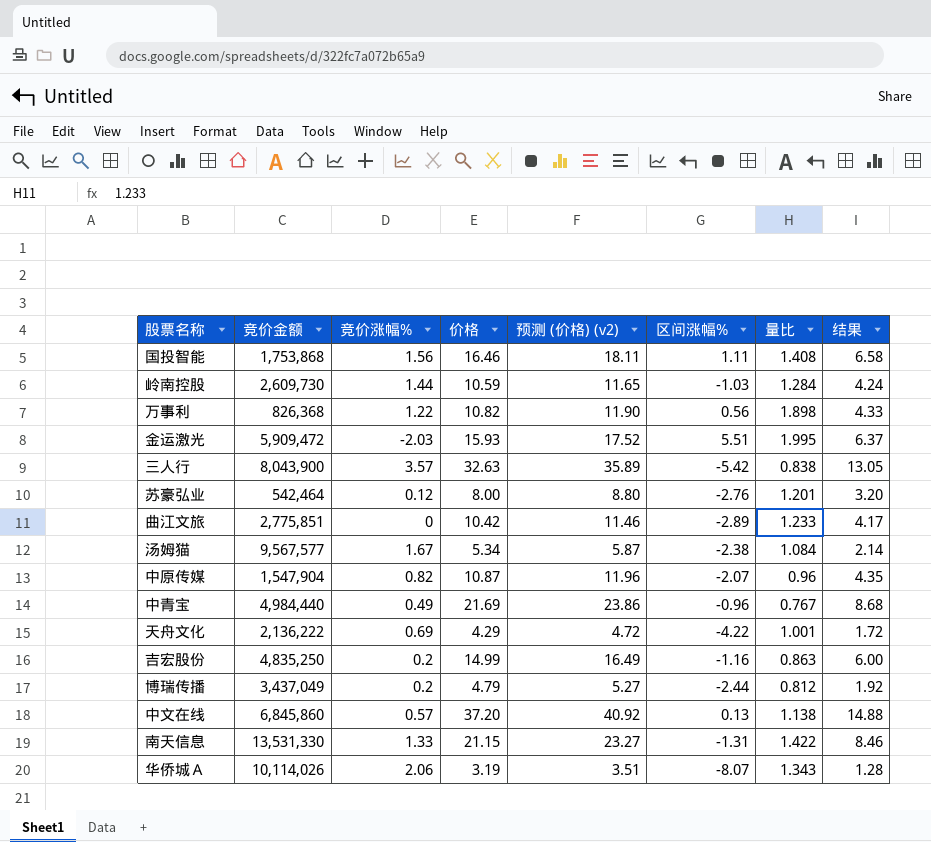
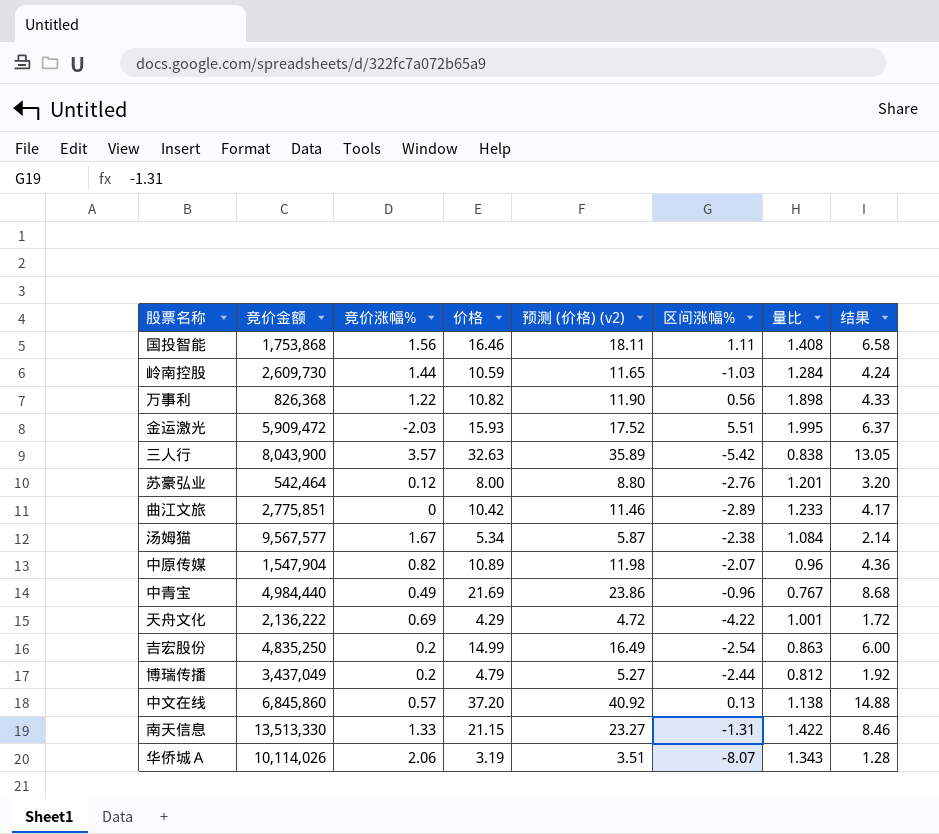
中原传媒 | 价格: 10.87 -> 10.89
中原传媒 | 预测 (价格) (v2): 11.96 -> 11.98
中原传媒 | 结果: 4.35 -> 4.36
吉宏股份 | 区间涨幅%: -1.16 -> -2.54
南天信息 | 竞价金额: 13,531,330 -> 13,513,330

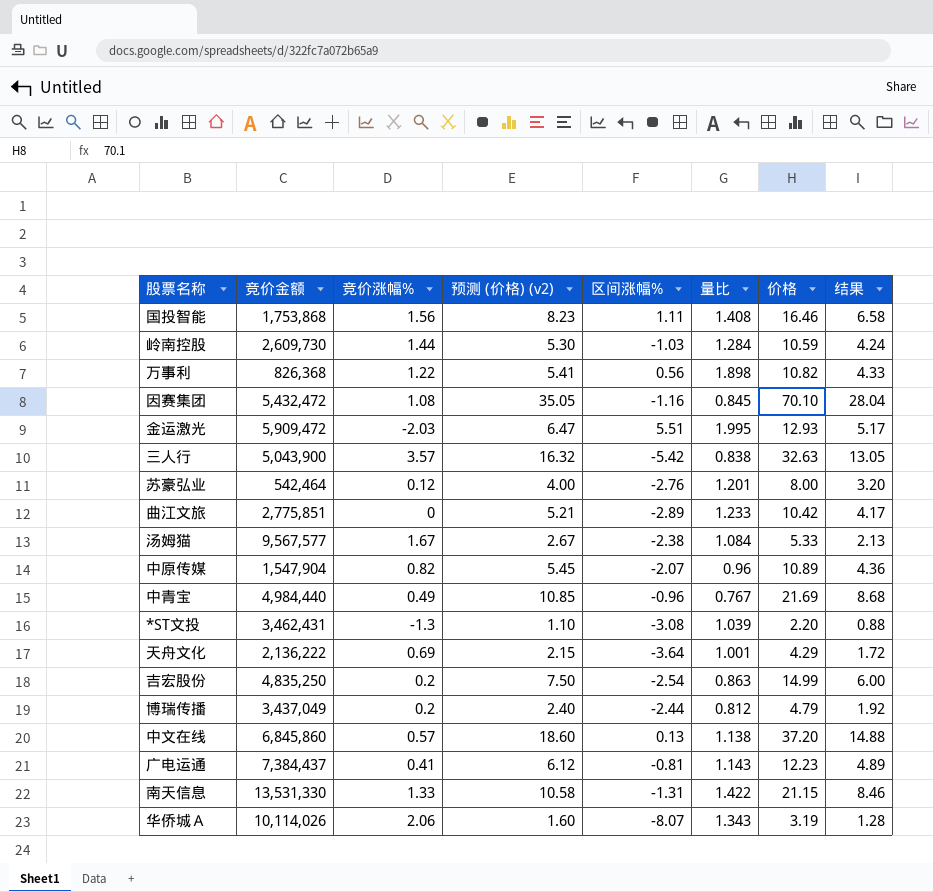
column 预测 (价格) (v2) | formula: [价格] * 1.1 -> [价格] * 0.5
column 价格 | position: 4 -> 7
row 因赛集团: none -> 5,432,472 | 1.08 | 35.05 | -1.16 | 0.845 | 70.10 | 28.04
金运激光 | 价格: 15.93 -> 12.93
金运激光 | 结果: 6.37 -> 5.17
三人行 | 竞价金额: 8,043,900 -> 5,043,900
汤姆猫 | 价格: 5.34 -> 5.33
汤姆猫 | 结果: 2.14 -> 2.13
row *ST文投: none -> 3,462,431 | -1.3 | 1.10 | -3.08 | 1.039 | 2.20 | 0.88
天舟文化 | 区间涨幅%: -4.22 -> -3.64
row 广电运通: none -> 7,384,437 | 0.41 | 6.12 | -0.81 | 1.143 | 12.23 | 4.89
南天信息 | 竞价金额: 13,513,330 -> 13,531,330

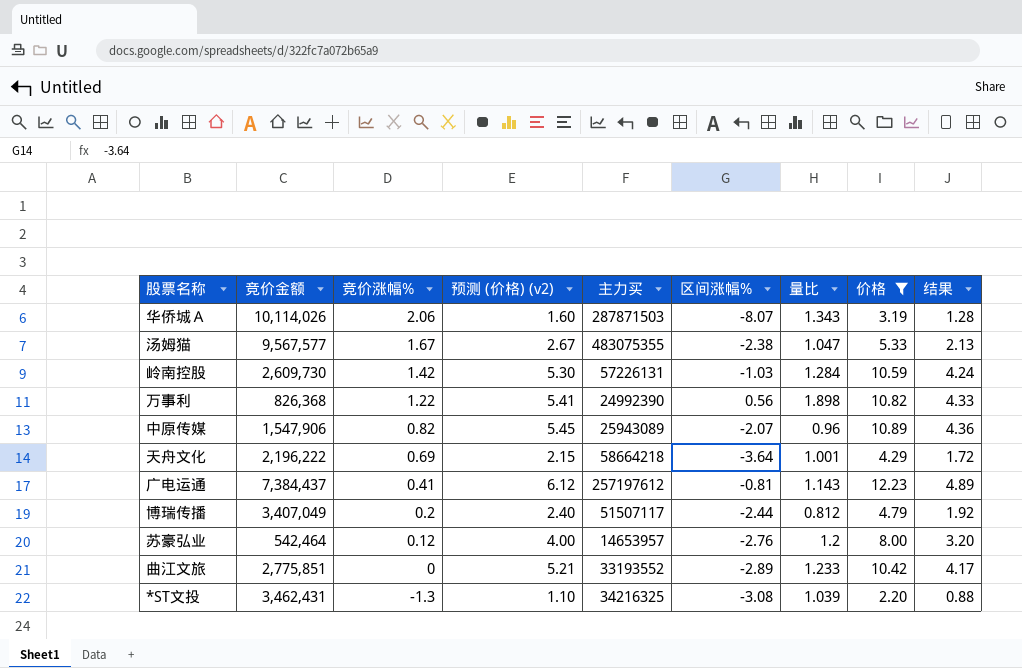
filter: none -> 价格 <= 12.23
row order: none -> 竞价涨幅% descending
column 主力买 | position: none -> 5
汤姆猫 | 量比: 1.084 -> 1.047
岭南控股 | 竞价涨幅%: 1.44 -> 1.42
中原传媒 | 竞价金额: 1,547,904 -> 1,547,906
天舟文化 | 竞价金额: 2,136,222 -> 2,196,222
博瑞传播 | 竞价金额: 3,437,049 -> 3,407,049
苏豪弘业 | 量比: 1.201 -> 1.2

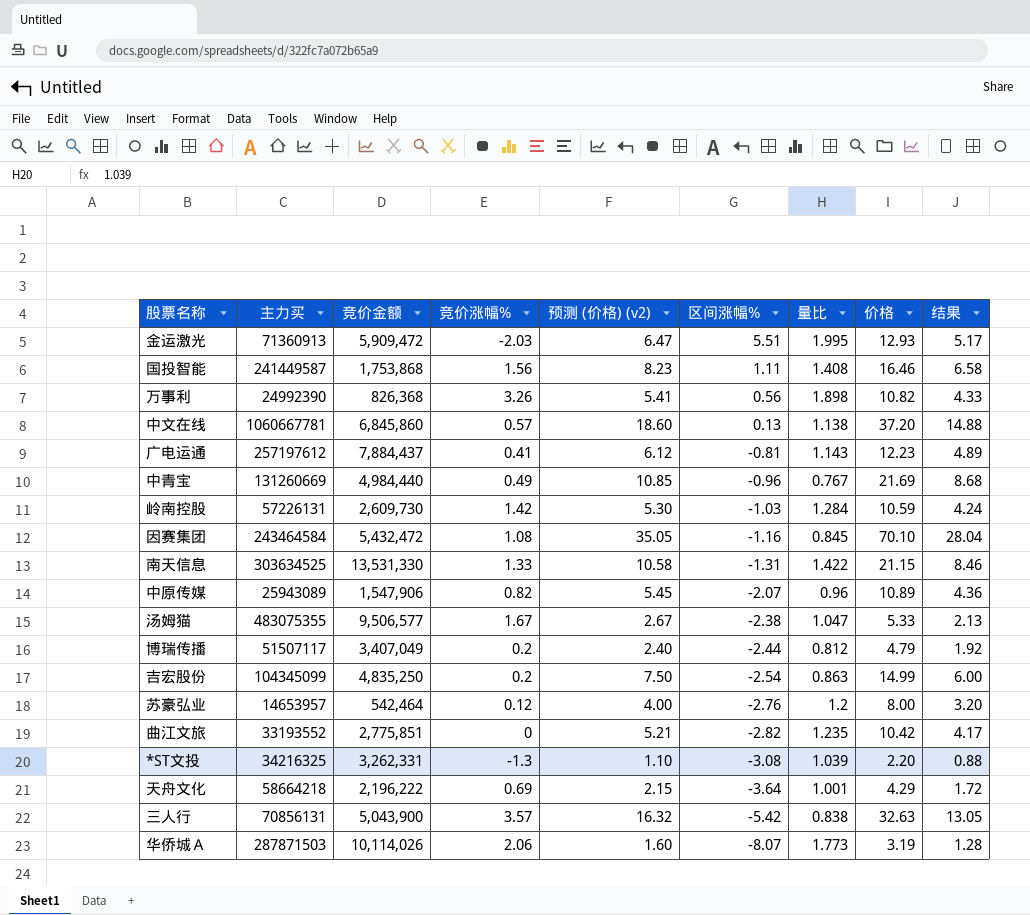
filter: 价格 <= 12.23 -> none
row order: 竞价涨幅% descending -> 区间涨幅% descending
column 主力买 | position: 5 -> 2
万事利 | 竞价涨幅%: 1.22 -> 3.26
广电运通 | 竞价金额: 7,384,437 -> 7,884,437
汤姆猫 | 竞价金额: 9,567,577 -> 9,506,577
曲江文旅 | 区间涨幅%: -2.89 -> -2.82
曲江文旅 | 量比: 1.233 -> 1.235
*ST文投 | 竞价金额: 3,462,431 -> 3,262,331
华侨城Ａ | 量比: 1.343 -> 1.773

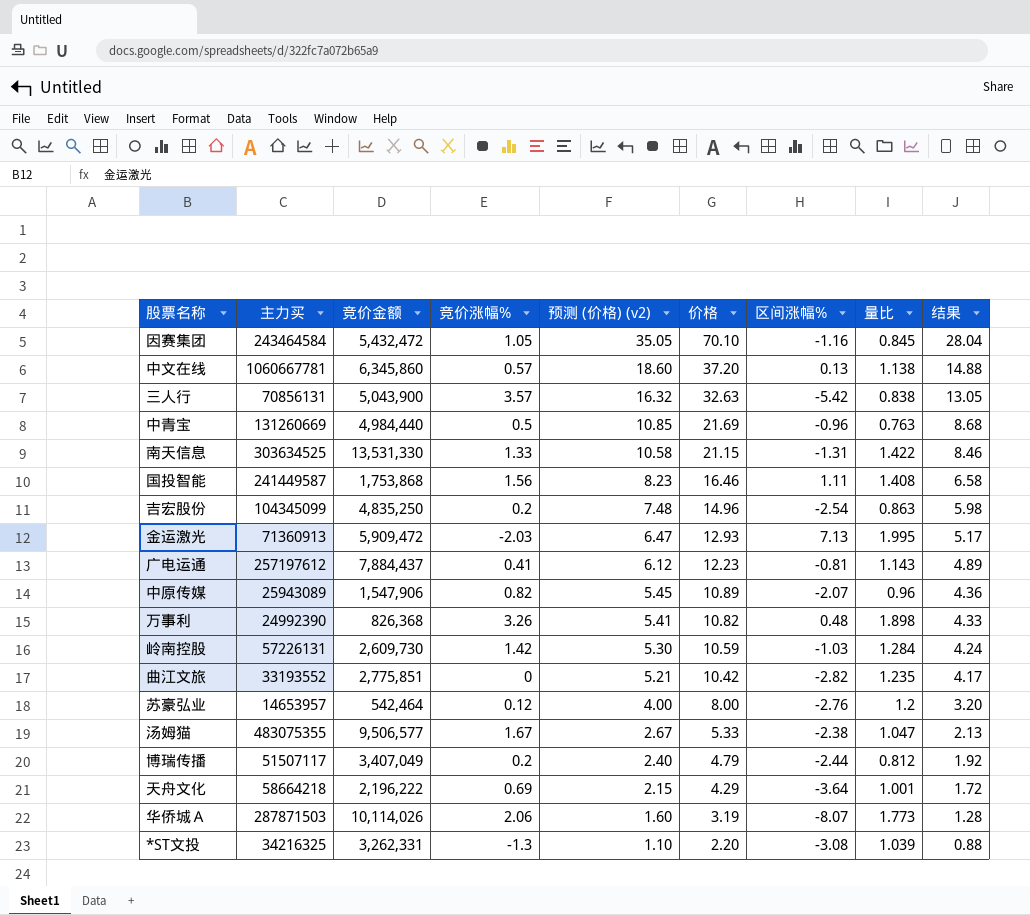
row order: 区间涨幅% descending -> 预测 (价格) (v2) descending
column 价格 | position: 8 -> 6
因赛集团 | 竞价涨幅%: 1.08 -> 1.05
中文在线 | 竞价金额: 6,845,860 -> 6,345,860
中青宝 | 竞价涨幅%: 0.49 -> 0.5
中青宝 | 量比: 0.767 -> 0.763
吉宏股份 | 预测 (价格) (v2): 7.50 -> 7.48
吉宏股份 | 价格: 14.99 -> 14.96
吉宏股份 | 结果: 6.00 -> 5.98
金运激光 | 区间涨幅%: 5.51 -> 7.13
万事利 | 区间涨幅%: 0.56 -> 0.48

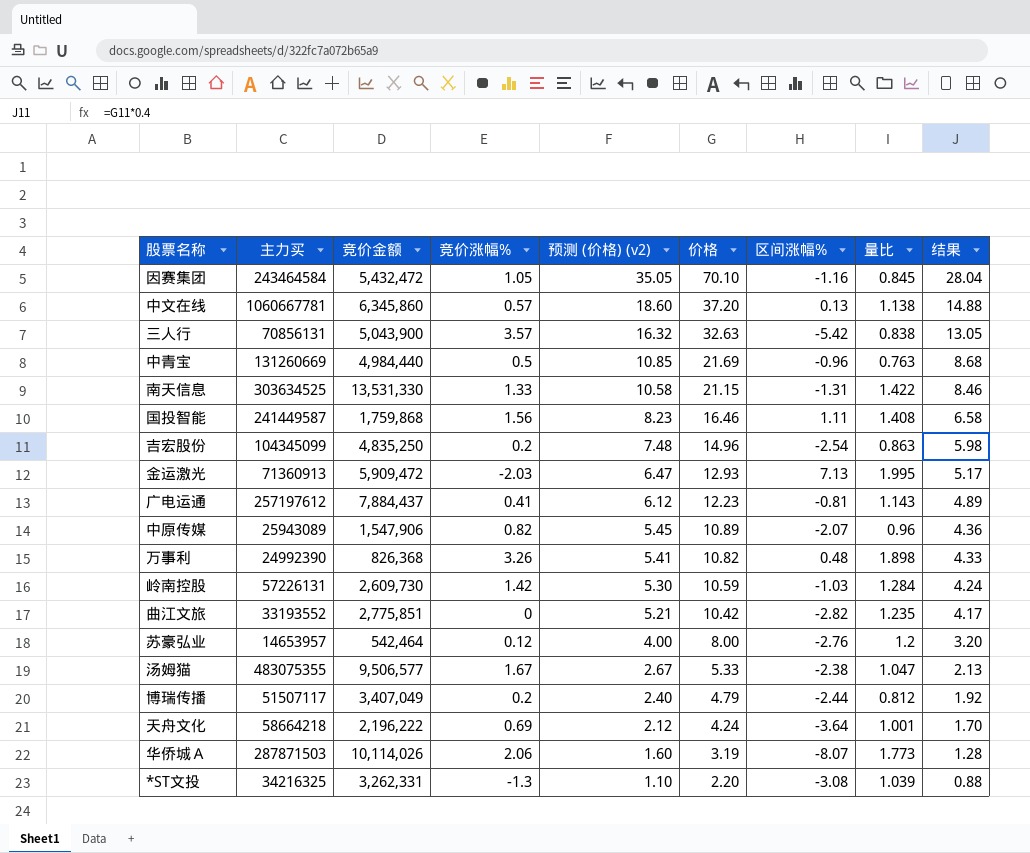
国投智能 | 竞价金额: 1,753,868 -> 1,759,868
天舟文化 | 预测 (价格) (v2): 2.15 -> 2.12
天舟文化 | 价格: 4.29 -> 4.24
天舟文化 | 结果: 1.72 -> 1.70

